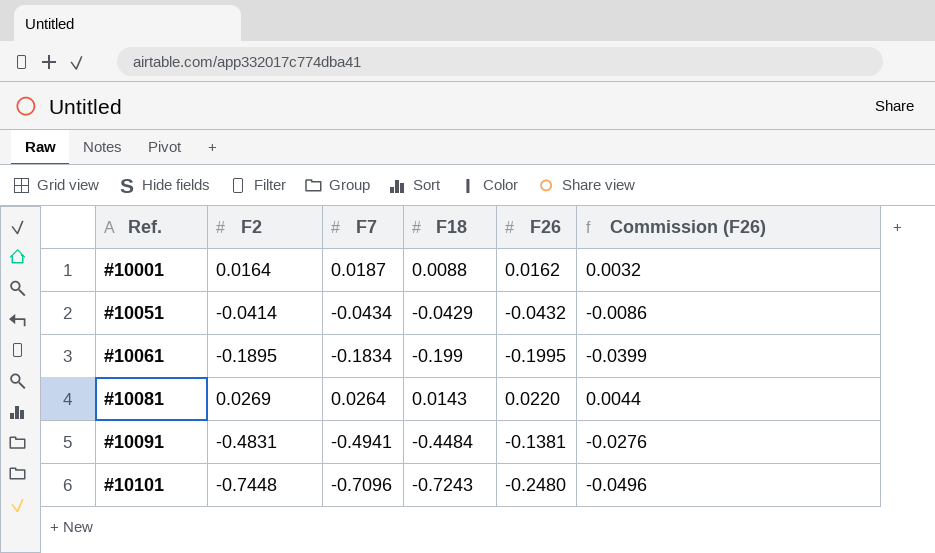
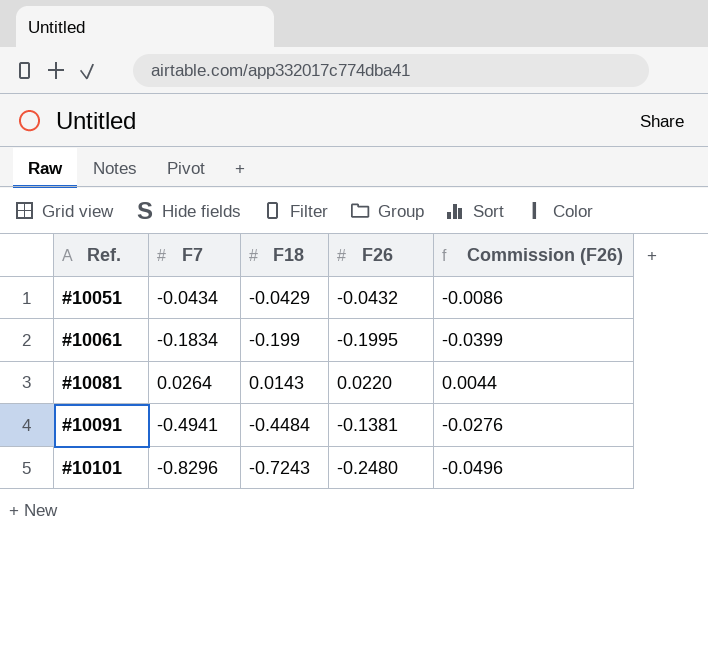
column F2 | position: 2 -> none
row #10001: 0.0164 | 0.0187 | 0.0088 | 0.0162 | 0.0032 -> none
#10101 | F7: -0.7096 -> -0.8296

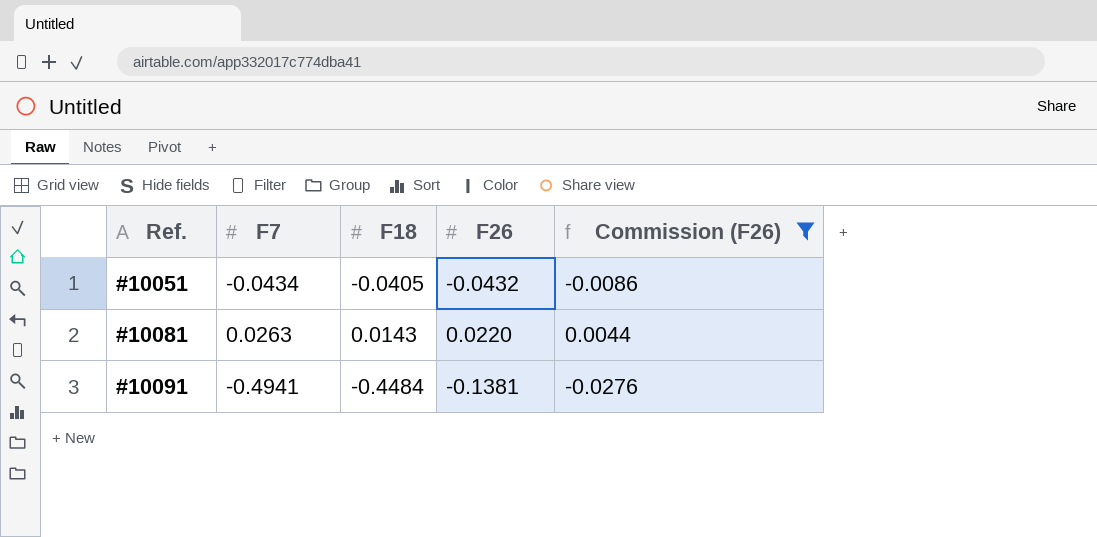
filter: none -> Commission (F26) >= -0.0276
#10051 | F18: -0.0429 -> -0.0405
#10081 | F7: 0.0264 -> 0.0263

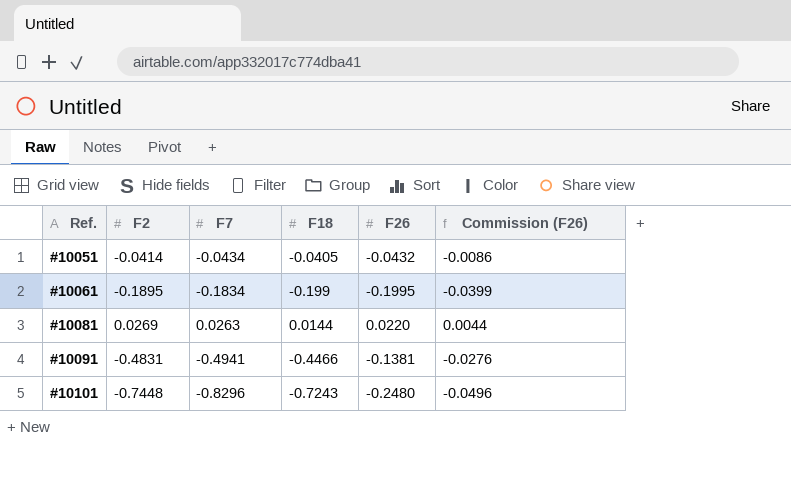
filter: Commission (F26) >= -0.0276 -> none
column F2 | position: none -> 2
#10081 | F18: 0.0143 -> 0.0144
#10091 | F18: -0.4484 -> -0.4466

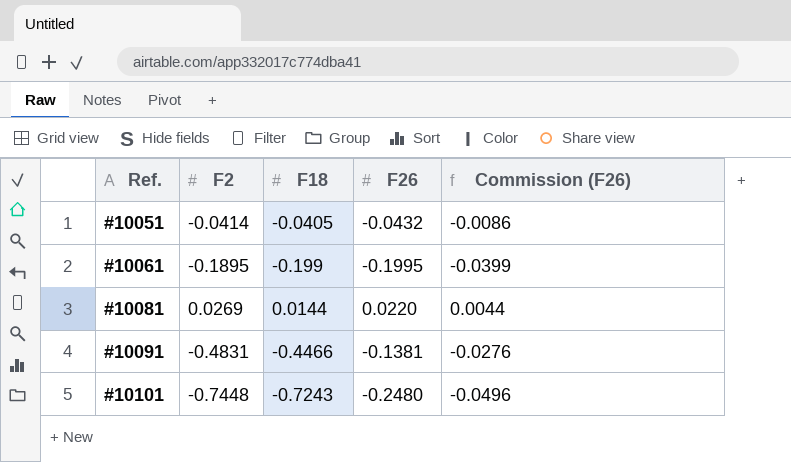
column F7 | position: 3 -> none

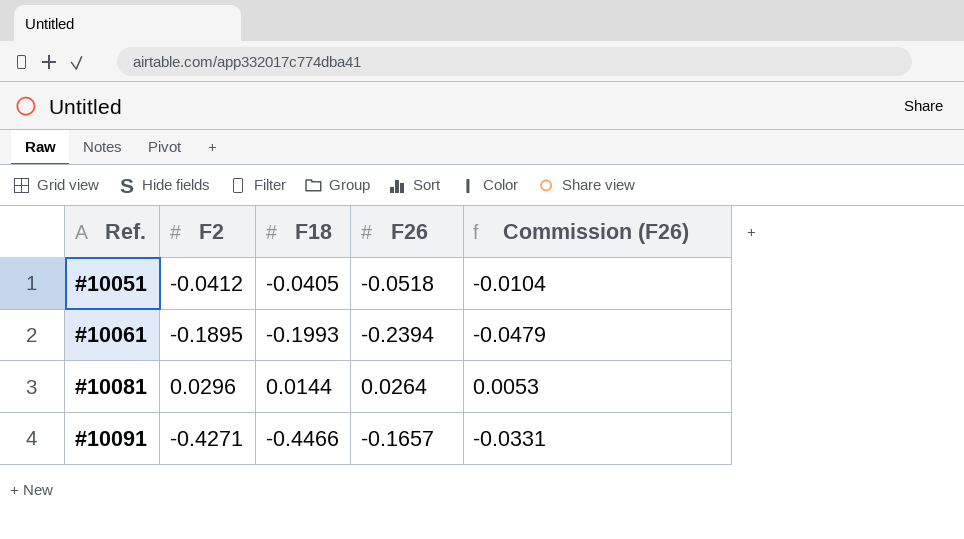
row #10101: -0.7448 | -0.7243 | -0.2480 | -0.0496 -> none
#10051 | F2: -0.0414 -> -0.0412
#10051 | F26: -0.0432 -> -0.0518
#10051 | Commission (F26): -0.0086 -> -0.0104
#10061 | F18: -0.199 -> -0.1993
#10061 | F26: -0.1995 -> -0.2394
#10061 | Commission (F26): -0.0399 -> -0.0479
#10081 | F2: 0.0269 -> 0.0296
#10081 | F26: 0.0220 -> 0.0264
#10081 | Commission (F26): 0.0044 -> 0.0053
#10091 | F2: -0.4831 -> -0.4271
#10091 | F26: -0.1381 -> -0.1657
#10091 | Commission (F26): -0.0276 -> -0.0331

